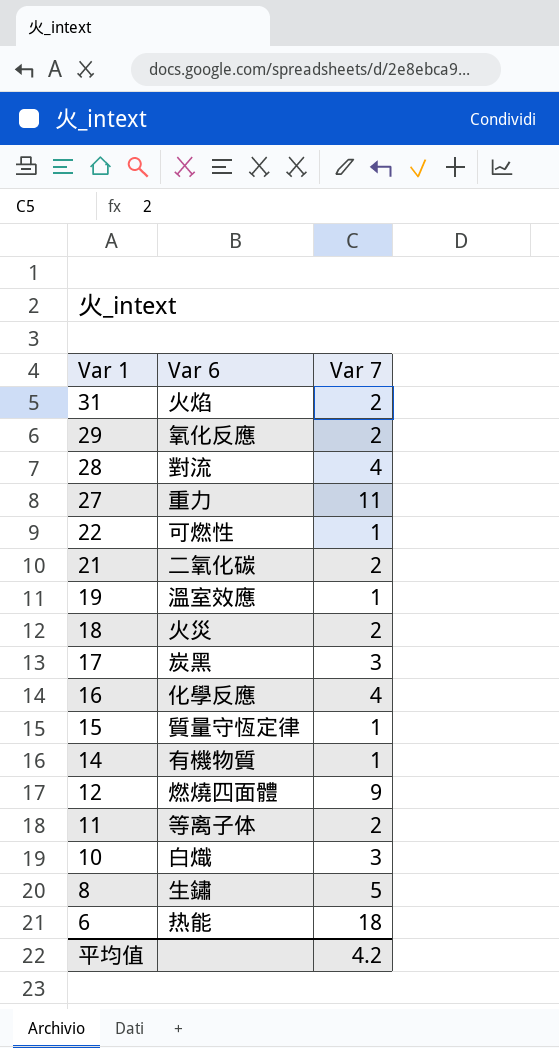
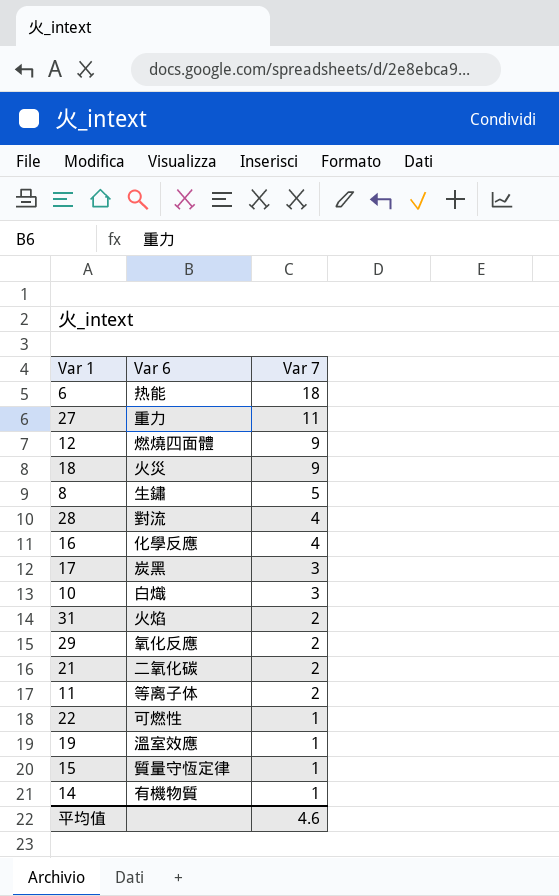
row order: Var 1 descending -> Var 7 descending
18 | Var 7: 2 -> 9
平均值 | Var 7: 4.2 -> 4.6

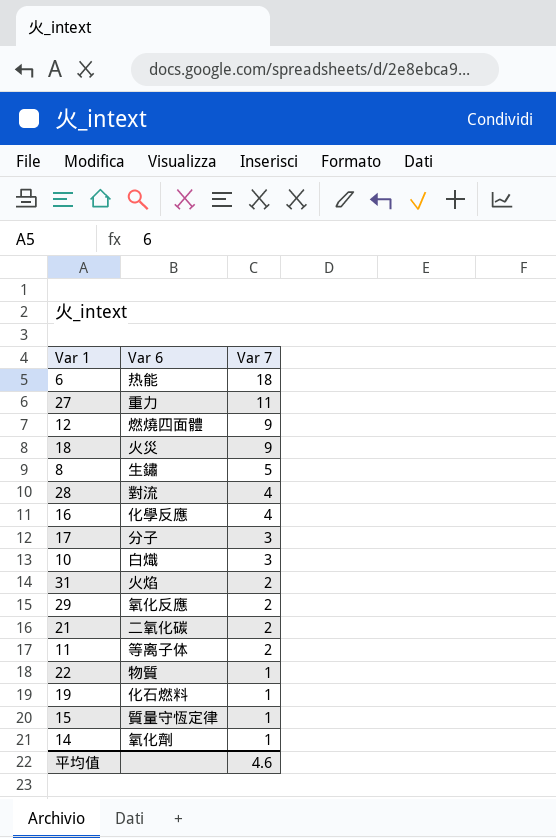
17 | Var 6: 炭黑 -> 分子
22 | Var 6: 可燃性 -> 物質
19 | Var 6: 溫室效應 -> 化石燃料
14 | Var 6: 有機物質 -> 氧化劑

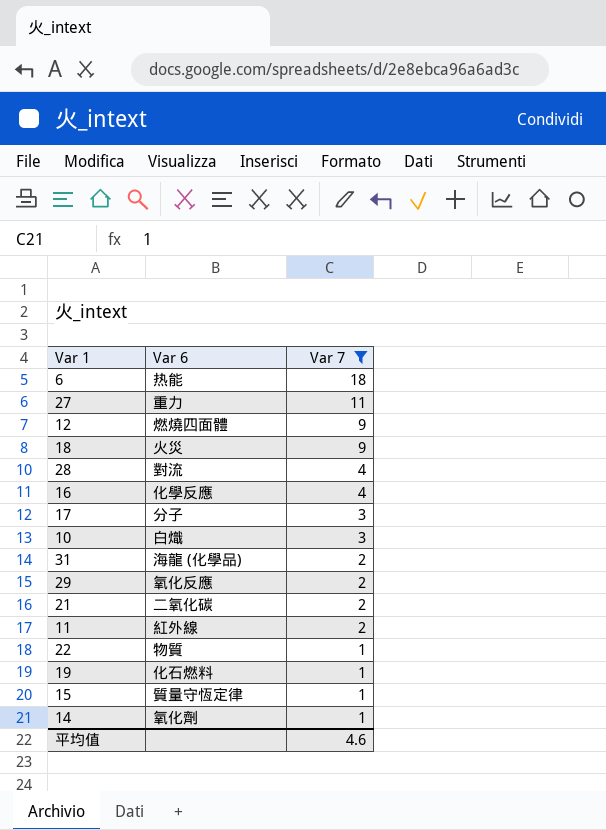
filter: none -> Var 7 != 5
31 | Var 6: 火焰 -> 海龍 (化學品)
11 | Var 6: 等离子体 -> 紅外線

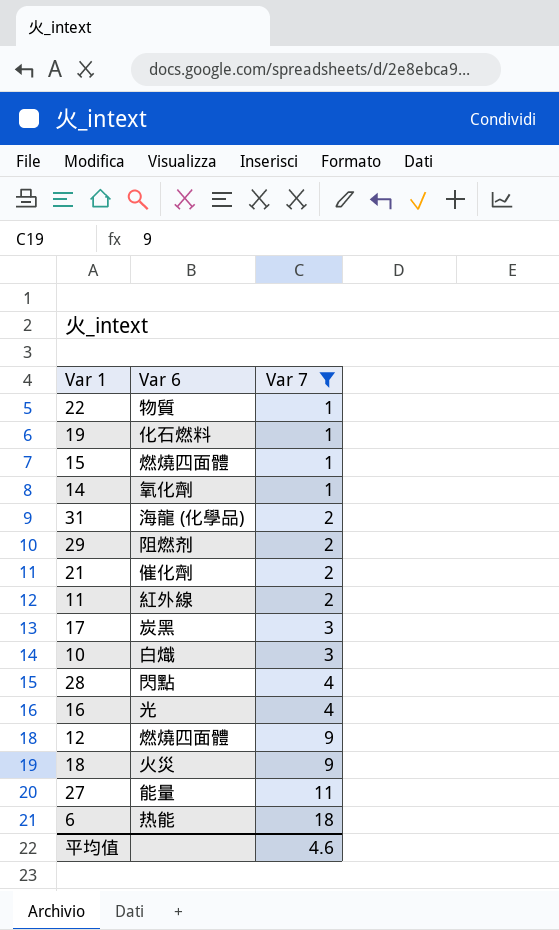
row order: Var 7 descending -> Var 7 ascending
15 | Var 6: 質量守恆定律 -> 燃燒四面體
29 | Var 6: 氧化反應 -> 阻燃剂
21 | Var 6: 二氧化碳 -> 催化劑
17 | Var 6: 分子 -> 炭黑
28 | Var 6: 對流 -> 閃點
16 | Var 6: 化學反應 -> 光
27 | Var 6: 重力 -> 能量

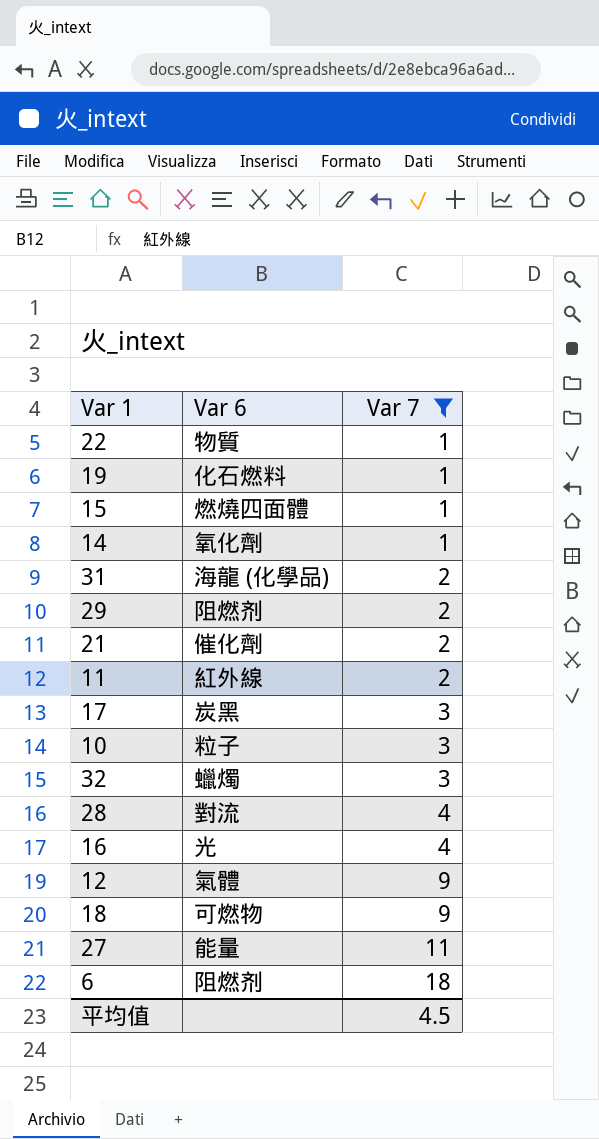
10 | Var 6: 白熾 -> 粒子
row 32: none -> 蠟燭 | 3
28 | Var 6: 閃點 -> 對流
12 | Var 6: 燃燒四面體 -> 氣體
18 | Var 6: 火災 -> 可燃物
6 | Var 6: 热能 -> 阻燃剂
平均值 | Var 7: 4.6 -> 4.5

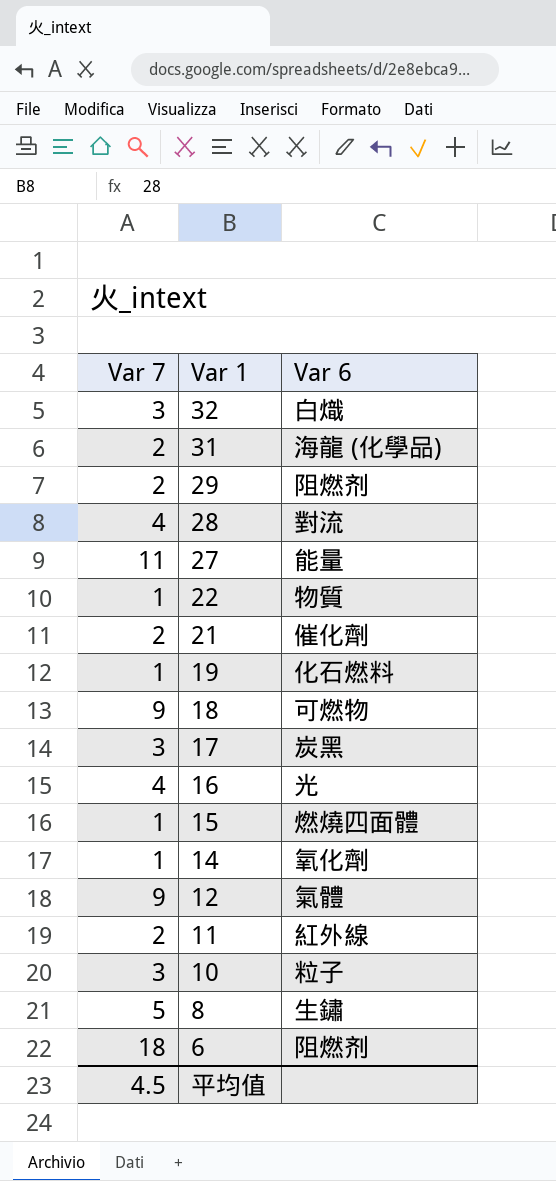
filter: Var 7 != 5 -> none
row order: Var 7 ascending -> Var 1 descending
column Var 7 | position: 3 -> 1
32 | Var 6: 蠟燭 -> 白熾

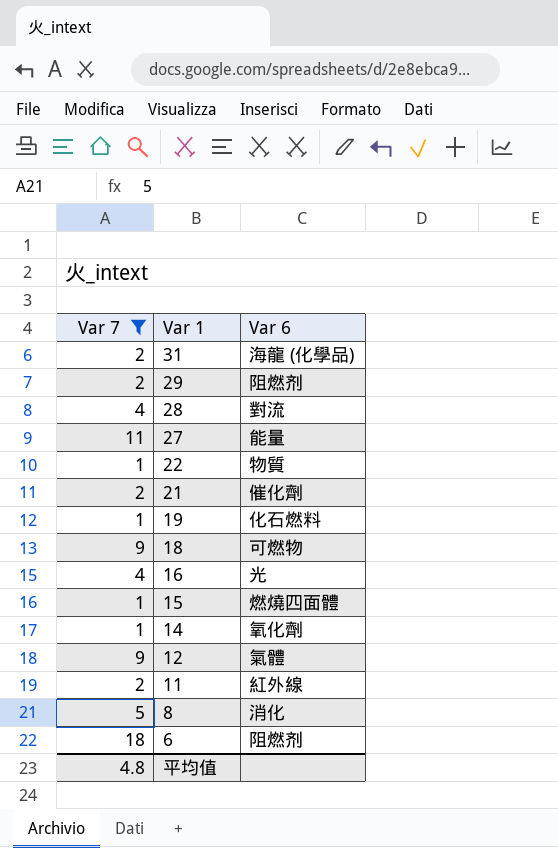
filter: none -> Var 7 != 3
8 | Var 6: 生鏽 -> 消化
平均值 | Var 7: 4.5 -> 4.8

